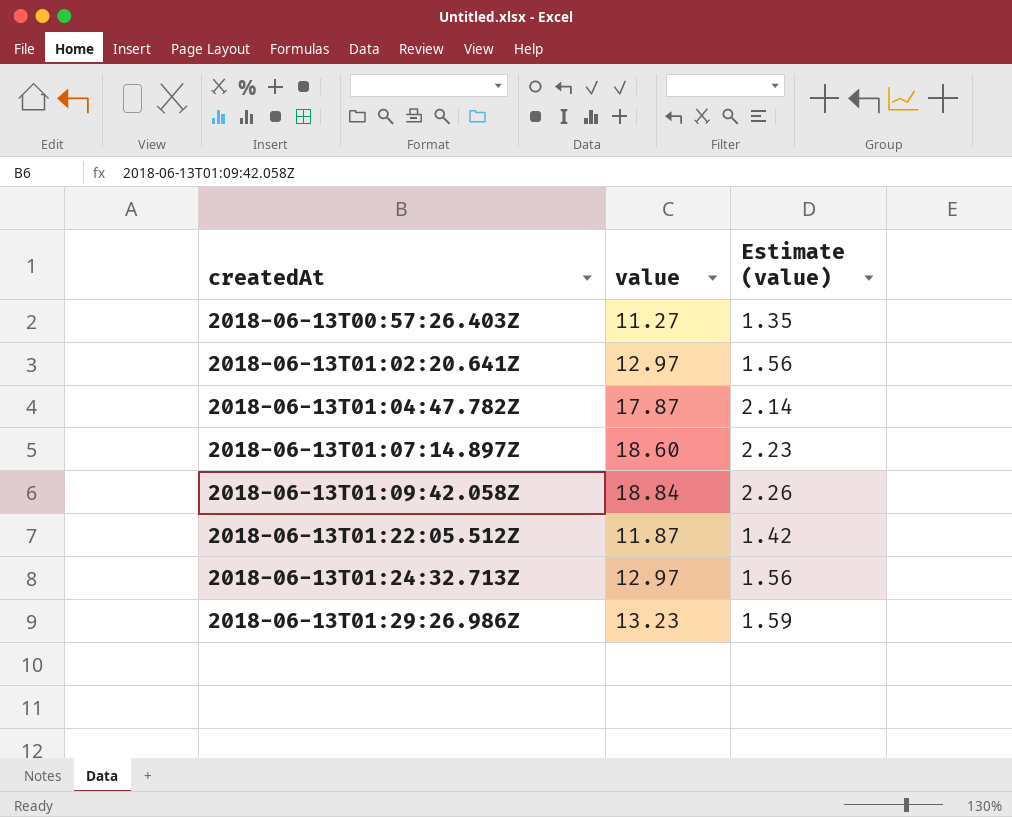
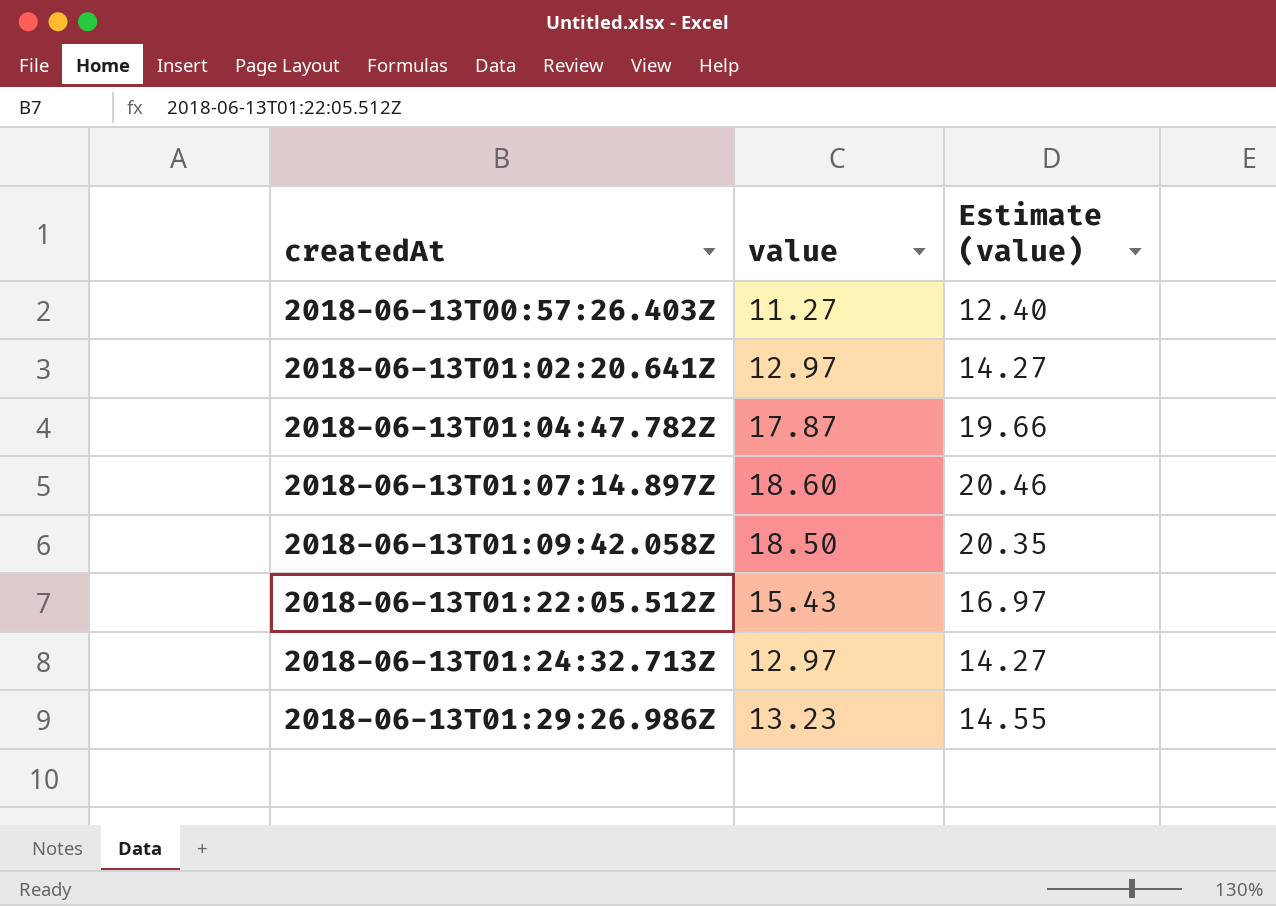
column Estimate (value) | formula: [value] * 0.12 -> [value] * 1.1
2018-06-13T01:09:42.058Z | value: 18.84 -> 18.50
2018-06-13T01:22:05.512Z | value: 11.87 -> 15.43

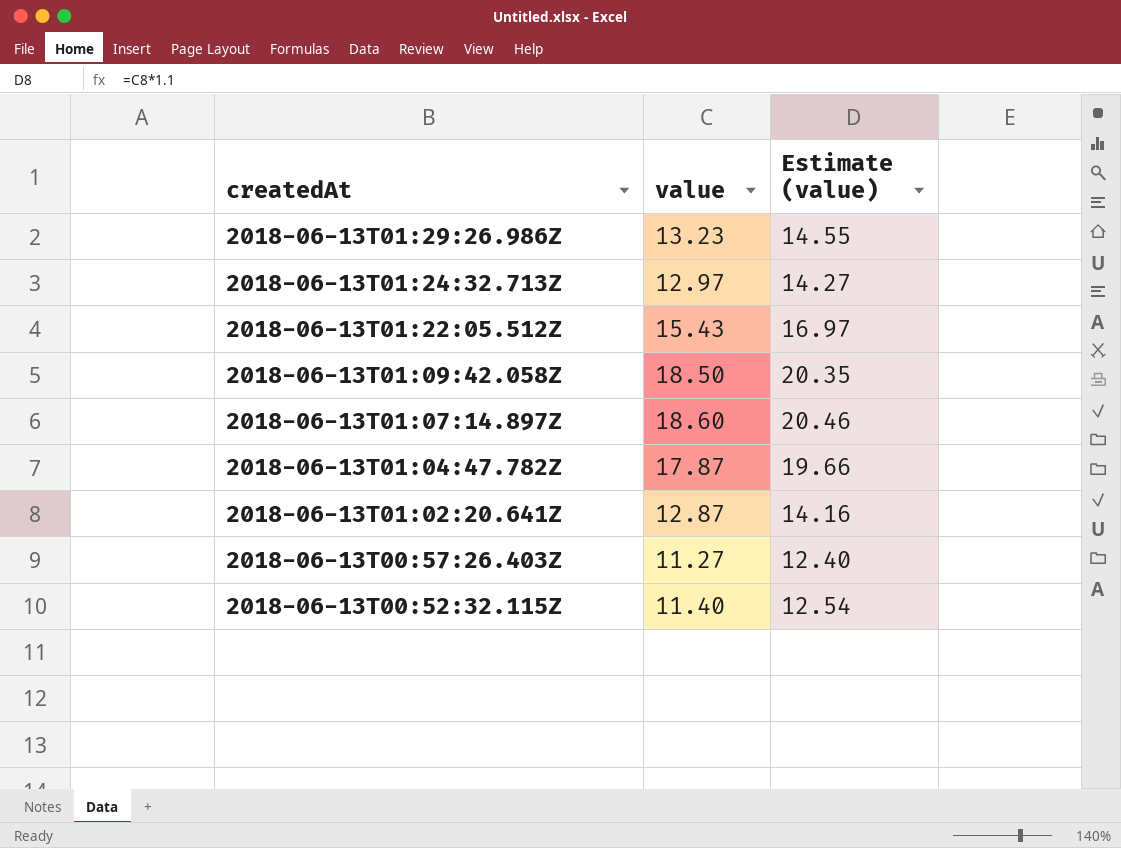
row order: createdAt ascending -> createdAt descending
2018-06-13T01:02:20.641Z | value: 12.97 -> 12.87
2018-06-13T01:02:20.641Z | Estimate (value): 14.27 -> 14.16
row 2018-06-13T00:52:32.115Z: none -> 11.40 | 12.54

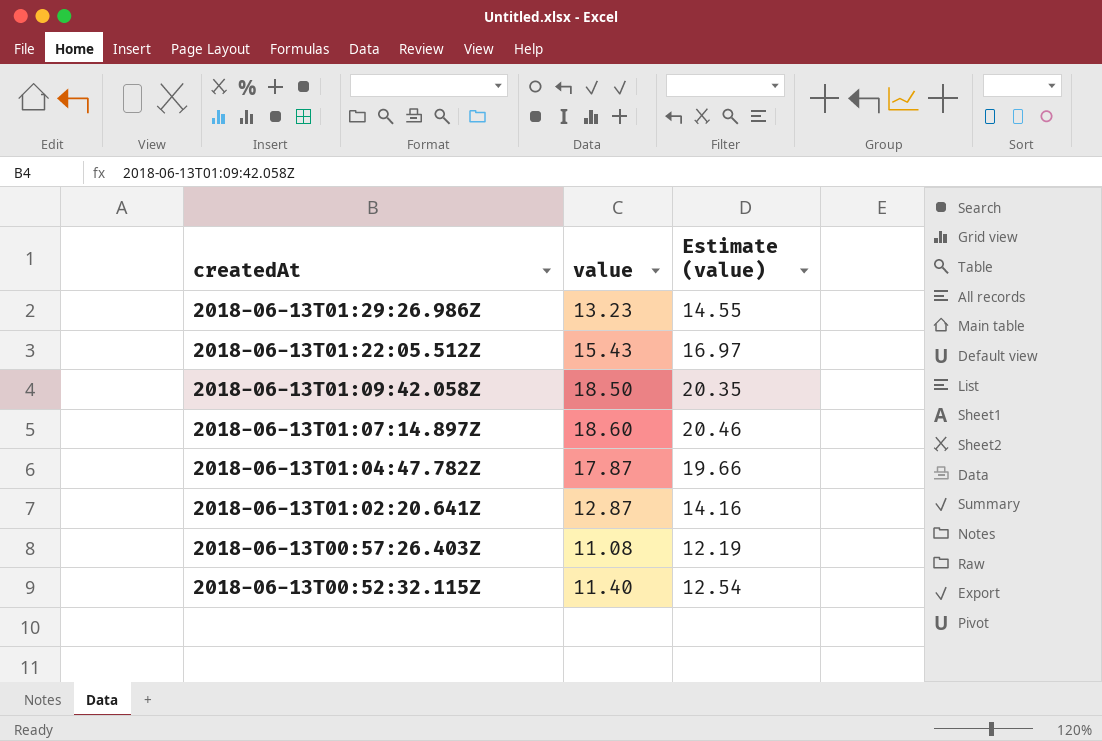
row 2018-06-13T01:24:32.713Z: 12.97 | 14.27 -> none
2018-06-13T00:57:26.403Z | value: 11.27 -> 11.08
2018-06-13T00:57:26.403Z | Estimate (value): 12.40 -> 12.19

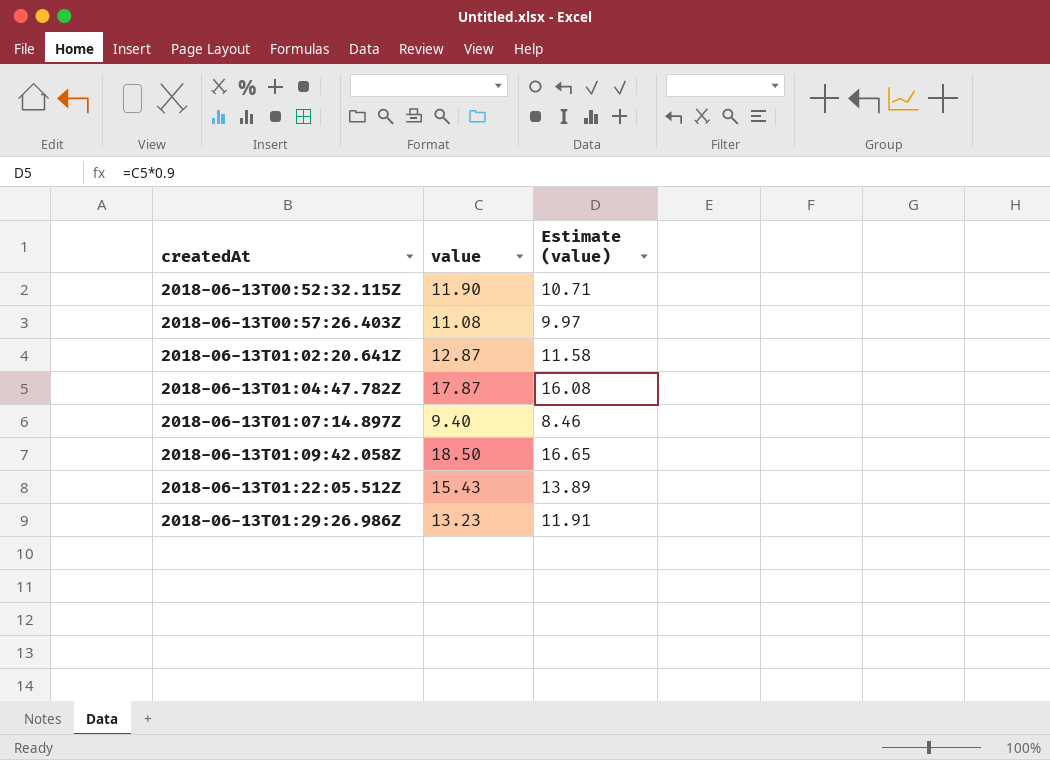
row order: createdAt descending -> createdAt ascending
column Estimate (value) | formula: [value] * 1.1 -> [value] * 0.9
2018-06-13T00:52:32.115Z | value: 11.40 -> 11.90
2018-06-13T01:07:14.897Z | value: 18.60 -> 9.40

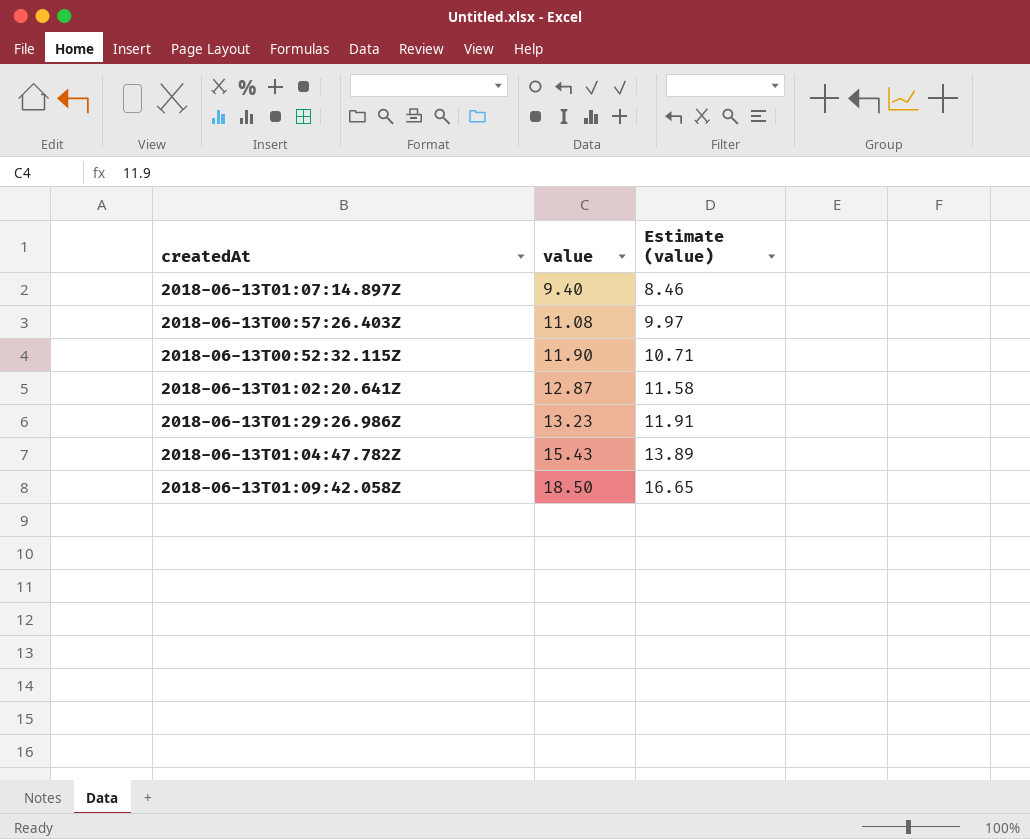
row order: createdAt ascending -> value ascending
row 2018-06-13T01:22:05.512Z: 15.43 | 13.89 -> none
2018-06-13T01:04:47.782Z | value: 17.87 -> 15.43
2018-06-13T01:04:47.782Z | Estimate (value): 16.08 -> 13.89

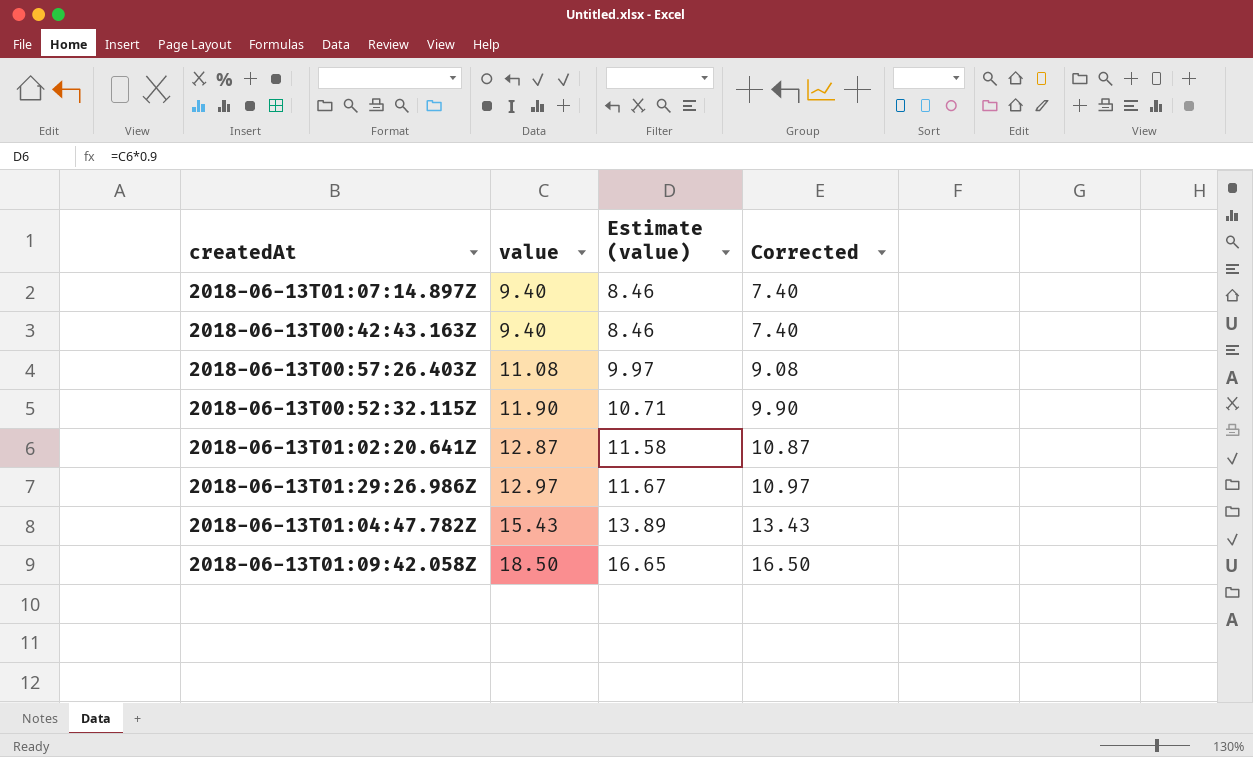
column Corrected | formula: none -> [value] - 2
row 2018-06-13T00:42:43.163Z: none -> 9.40 | 8.46 | 7.40
2018-06-13T01:29:26.986Z | value: 13.23 -> 12.97
2018-06-13T01:29:26.986Z | Estimate (value): 11.91 -> 11.67

